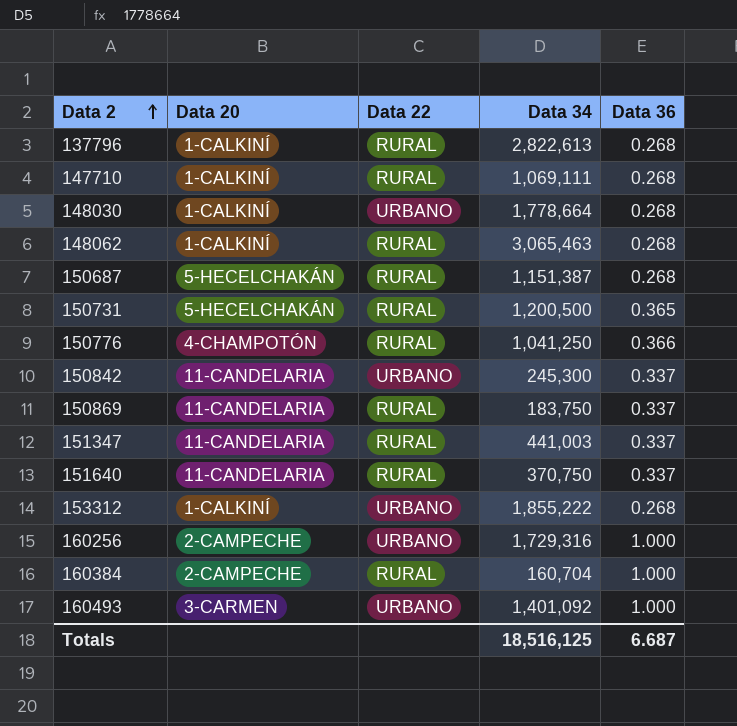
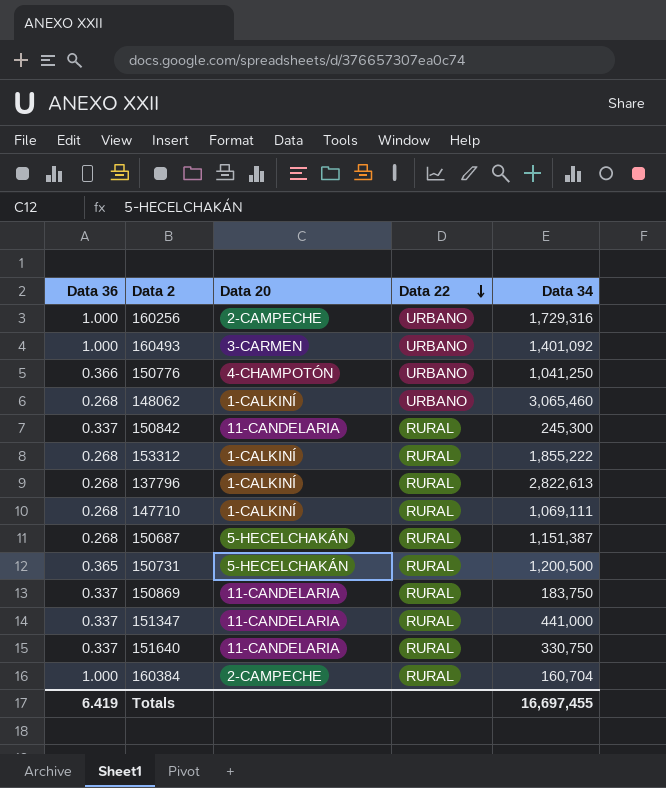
row order: Data 2 ascending -> Data 22 descending
column Data 36 | position: 5 -> 1
row 148030: 1-CALKINÍ | URBANO | 1,778,664 | 0.268 -> none
150776 | Data 22: RURAL -> URBANO
148062 | Data 22: RURAL -> URBANO
148062 | Data 34: 3,065,463 -> 3,065,460
150842 | Data 22: URBANO -> RURAL
153312 | Data 22: URBANO -> RURAL
151347 | Data 34: 441,003 -> 441,000
151640 | Data 34: 370,750 -> 330,750
Totals | Data 36: 6.687 -> 6.419
Totals | Data 34: 18,516,125 -> 16,697,455

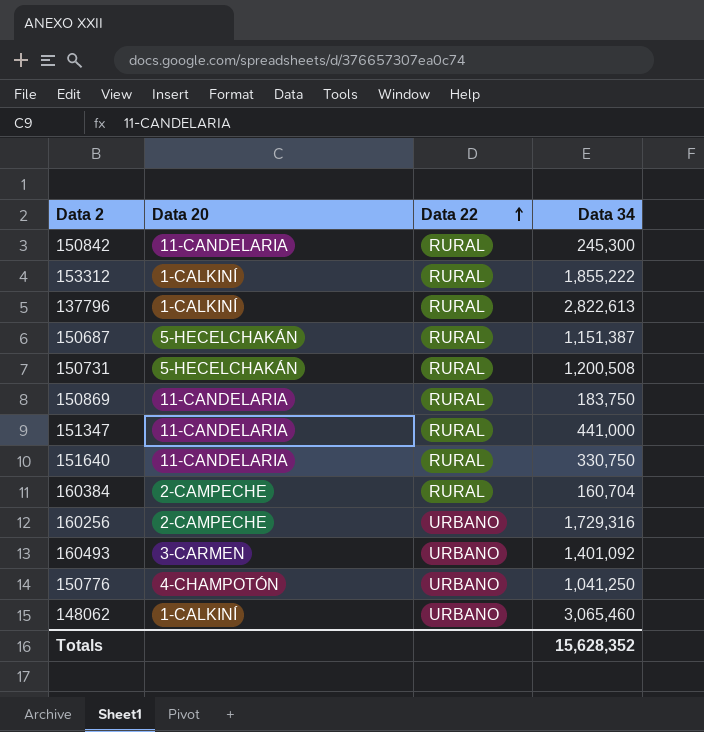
row order: Data 22 descending -> Data 22 ascending
column Data 36 | position: 1 -> none
row 147710: 0.268 | 1-CALKINÍ | RURAL | 1,069,111 -> none
150731 | Data 34: 1,200,500 -> 1,200,508
Totals | Data 34: 16,697,455 -> 15,628,352

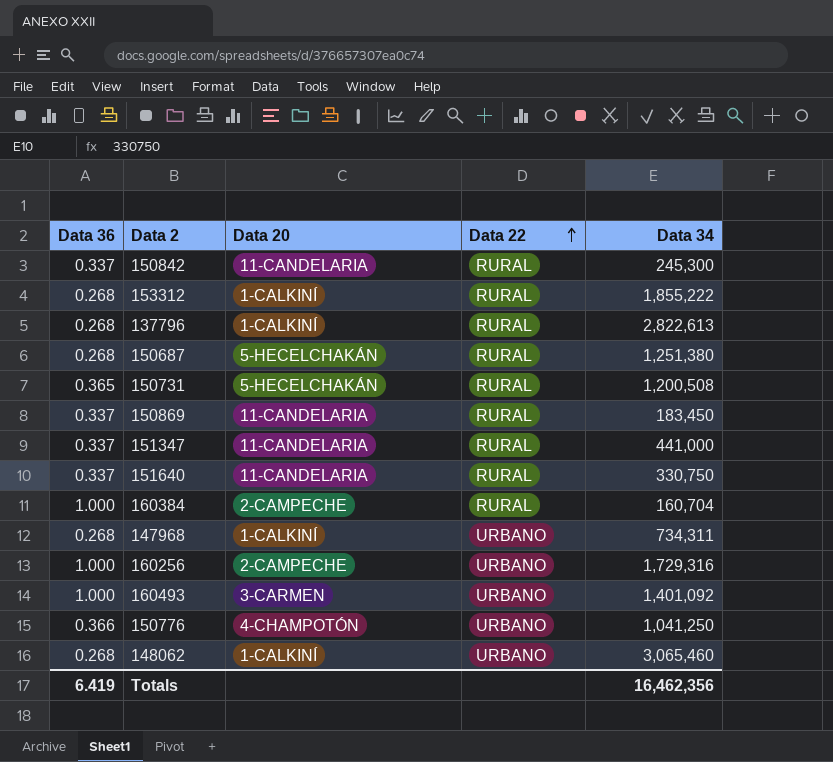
column Data 36 | position: none -> 1
150687 | Data 34: 1,151,387 -> 1,251,380
150869 | Data 34: 183,750 -> 183,450
row 147968: none -> 0.268 | 1-CALKINÍ | URBANO | 734,311
Totals | Data 34: 15,628,352 -> 16,462,356

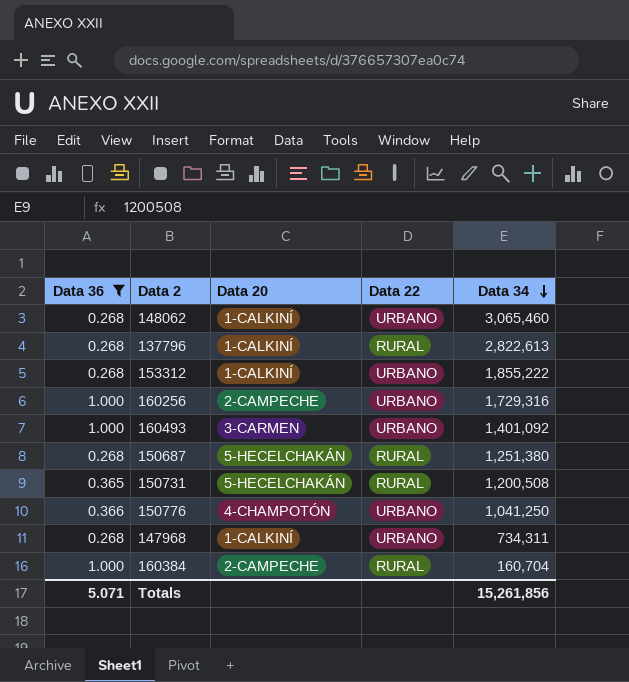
filter: none -> Data 36 != 0.337
row order: Data 22 ascending -> Data 34 descending
153312 | Data 22: RURAL -> URBANO
Totals | Data 36: 6.419 -> 5.071
Totals | Data 34: 16,462,356 -> 15,261,856

